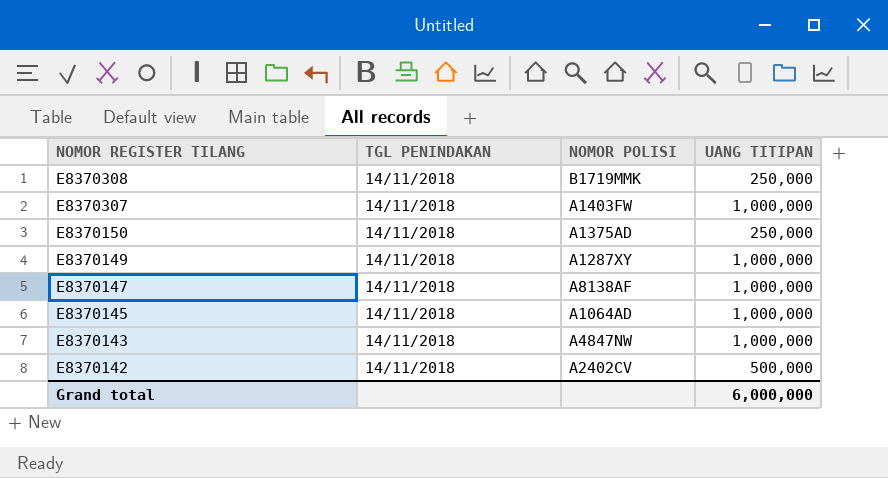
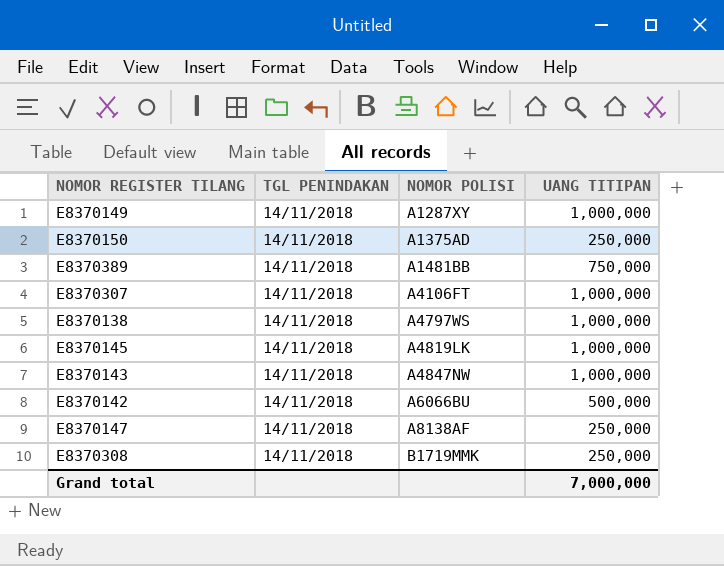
row order: NOMOR REGISTER TILANG descending -> NOMOR POLISI ascending
row E8370389: none -> 14/11/2018 | A1481BB | 750,000
E8370307 | NOMOR POLISI: A1403FW -> A4106FT
row E8370138: none -> 14/11/2018 | A4797WS | 1,000,000
E8370145 | NOMOR POLISI: A1064AD -> A4819LK
E8370142 | NOMOR POLISI: A2402CV -> A6066BU
E8370147 | UANG TITIPAN: 1,000,000 -> 250,000
Grand total | UANG TITIPAN: 6,000,000 -> 7,000,000

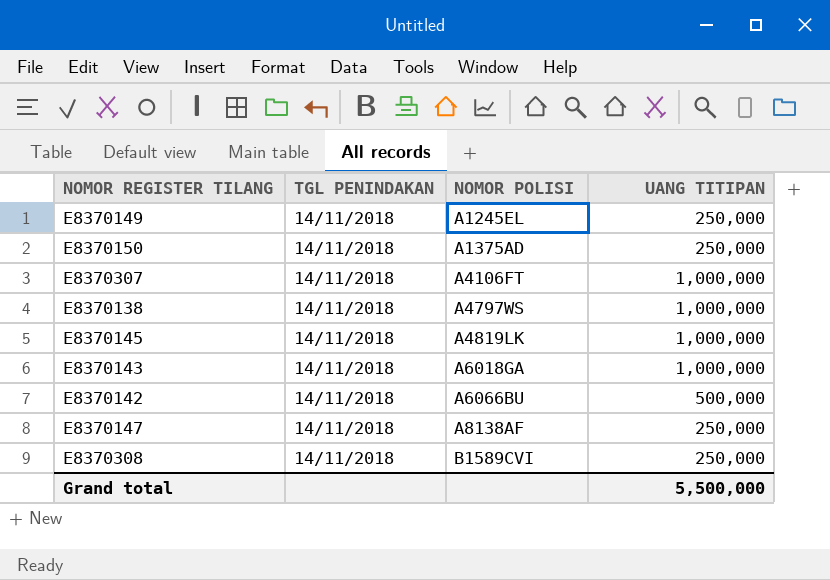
row E8370389: 14/11/2018 | A1481BB | 750,000 -> none
E8370149 | NOMOR POLISI: A1287XY -> A1245EL
E8370149 | UANG TITIPAN: 1,000,000 -> 250,000
E8370143 | NOMOR POLISI: A4847NW -> A6018GA
E8370308 | NOMOR POLISI: B1719MMK -> B1589CVI
Grand total | UANG TITIPAN: 7,000,000 -> 5,500,000

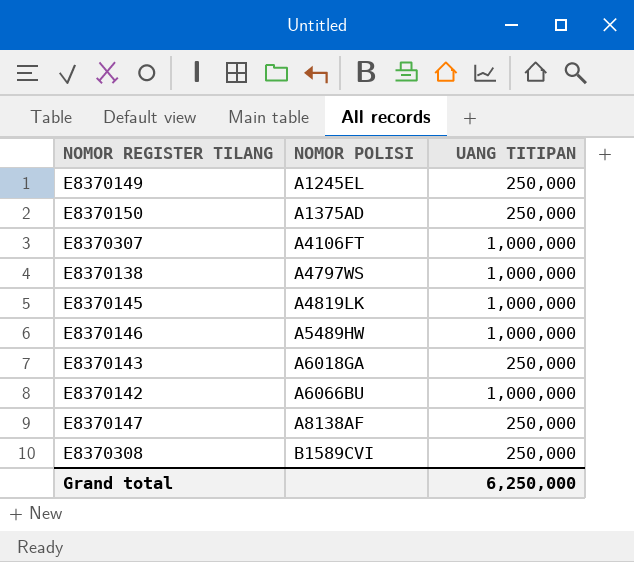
column TGL PENINDAKAN | position: 2 -> none
row E8370146: none -> A5489HW | 1,000,000
E8370143 | UANG TITIPAN: 1,000,000 -> 250,000
E8370142 | UANG TITIPAN: 500,000 -> 1,000,000
Grand total | UANG TITIPAN: 5,500,000 -> 6,250,000

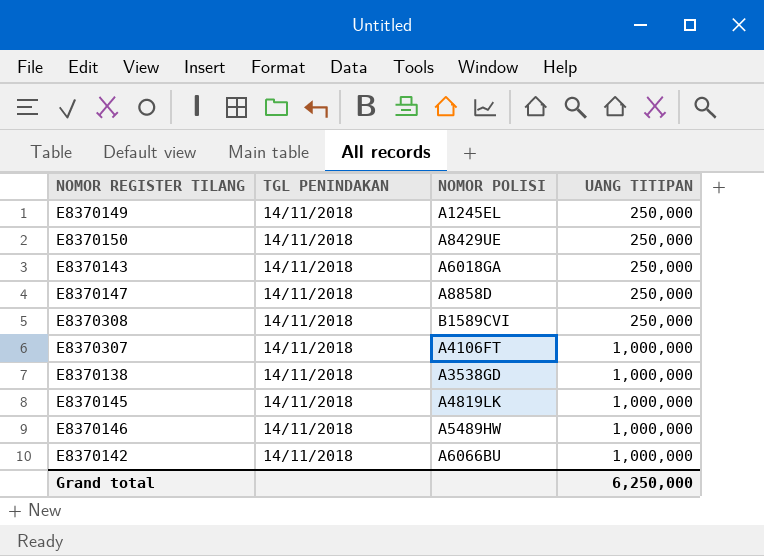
row order: NOMOR POLISI ascending -> UANG TITIPAN ascending
column TGL PENINDAKAN | position: none -> 2
E8370150 | NOMOR POLISI: A1375AD -> A8429UE
E8370147 | NOMOR POLISI: A8138AF -> A8858D
E8370138 | NOMOR POLISI: A4797WS -> A3538GD

